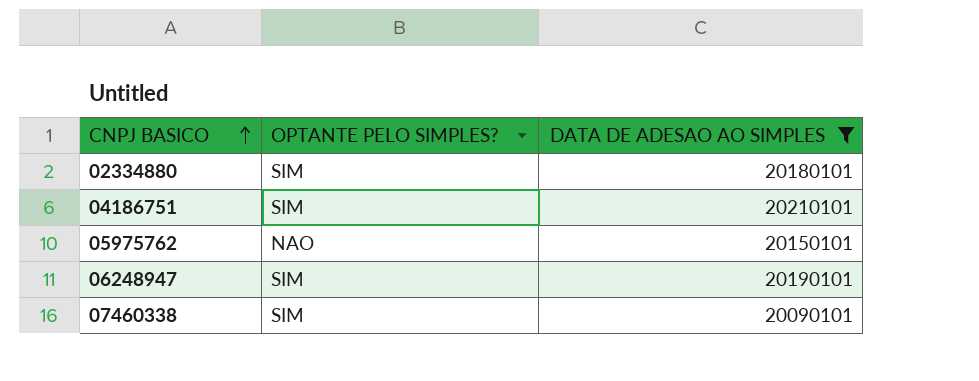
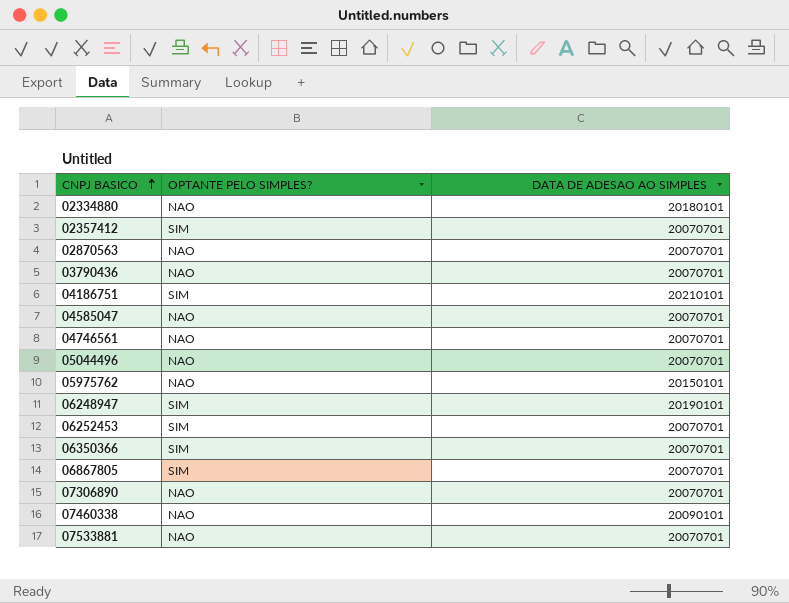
filter: DATA DE ADESAO AO SIMPLES != 20070701 -> none
02334880 | OPTANTE PELO SIMPLES?: SIM -> NAO
07460338 | OPTANTE PELO SIMPLES?: SIM -> NAO

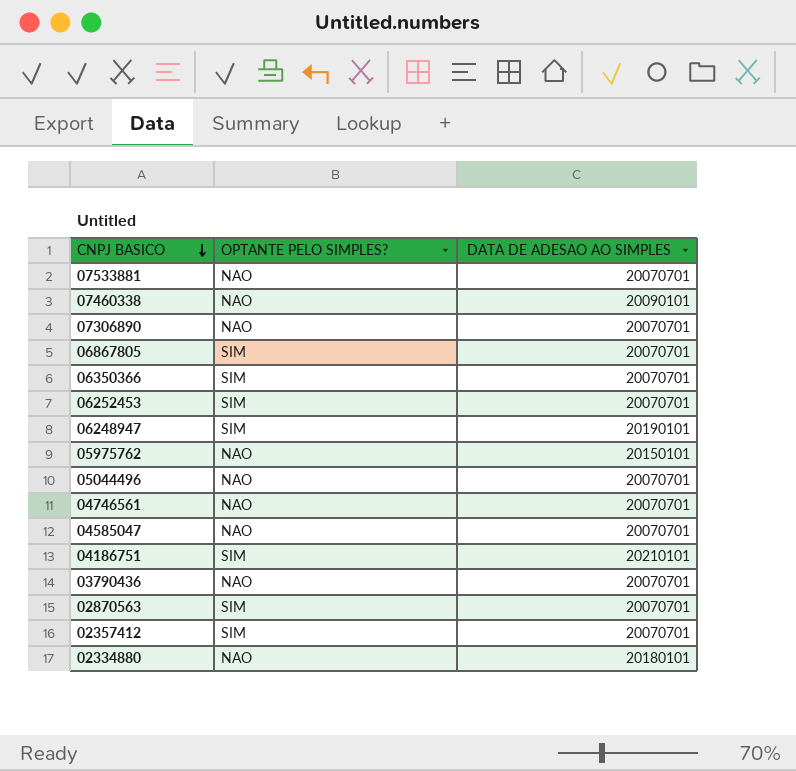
row order: CNPJ BASICO ascending -> CNPJ BASICO descending
02870563 | OPTANTE PELO SIMPLES?: NAO -> SIM

